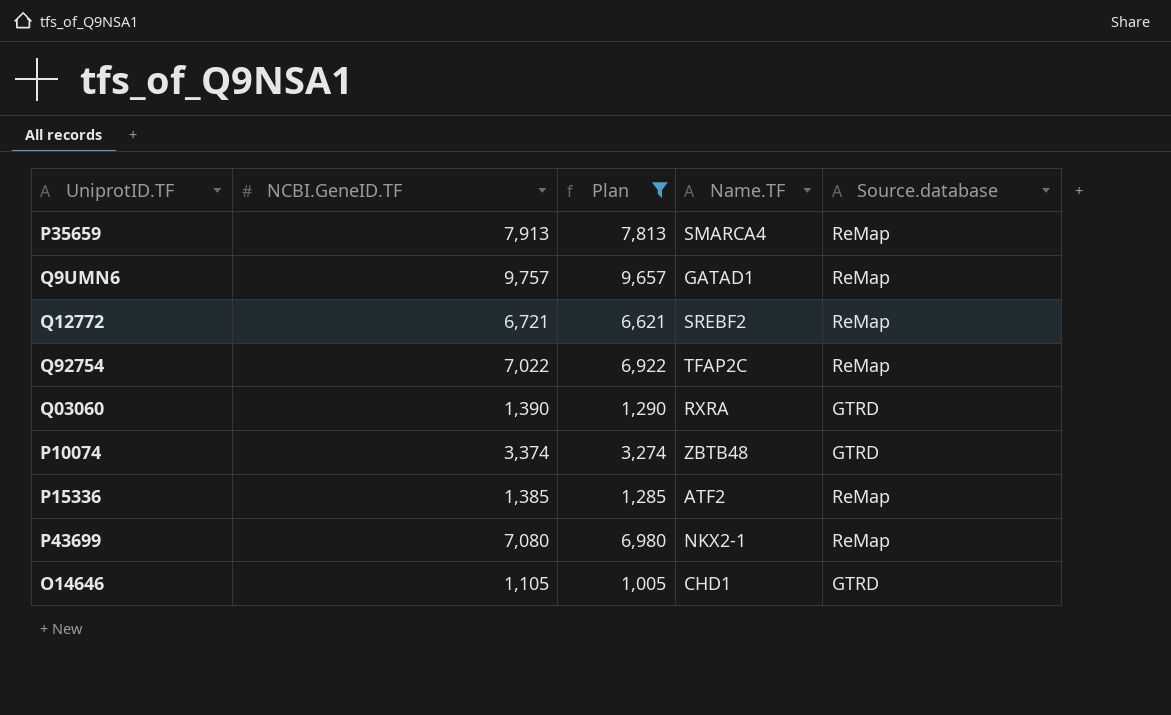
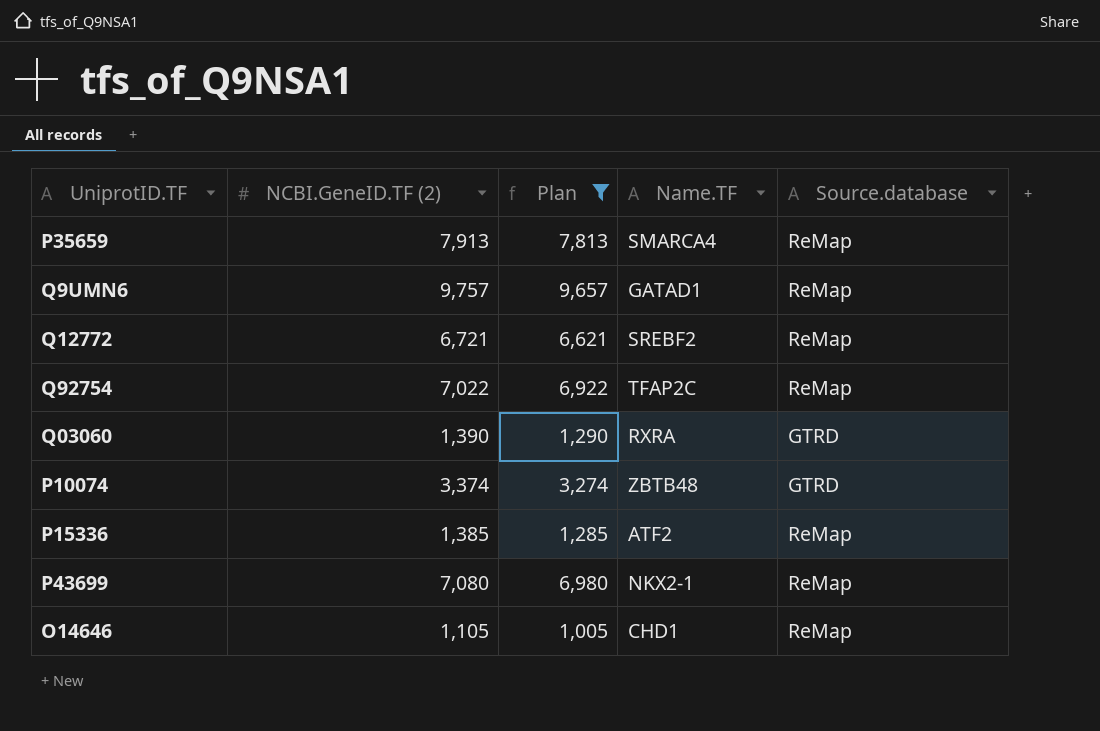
column name: NCBI.GeneID.TF -> NCBI.GeneID.TF (2)
O14646 | Source.database: GTRD -> ReMap

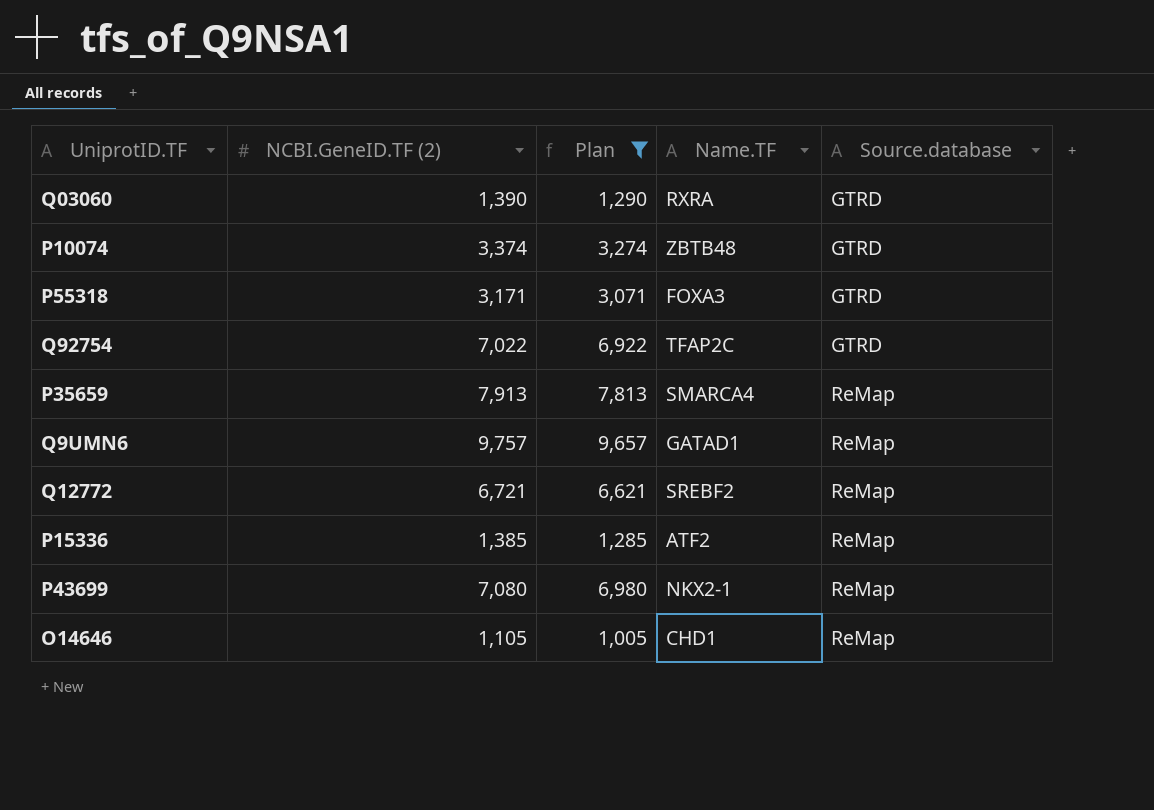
row order: none -> Source.database ascending
row P55318: none -> 3,171 | 3,071 | FOXA3 | GTRD
Q92754 | Source.database: ReMap -> GTRD

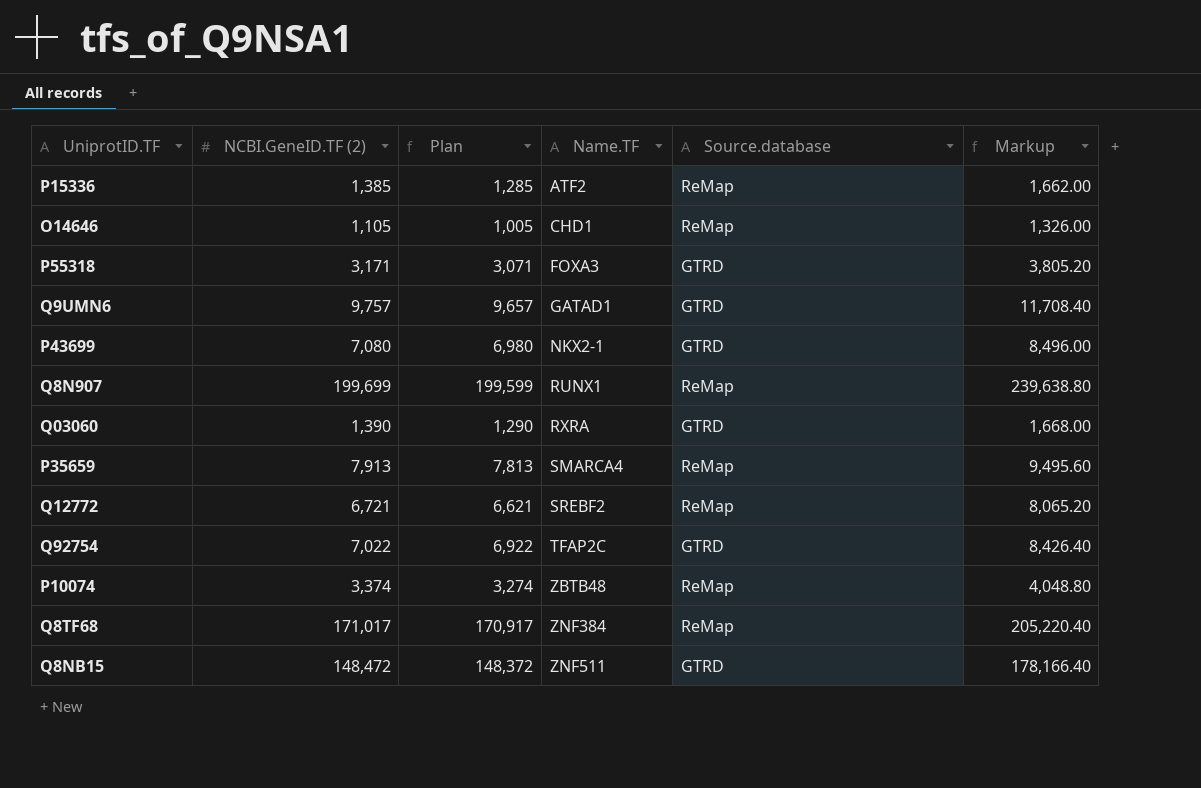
filter: Plan <= 9,657 -> none
row order: Source.database ascending -> Name.TF ascending
column Markup | formula: none -> [NCBI.GeneID.TF (2)] * 1.2
Q9UMN6 | Source.database: ReMap -> GTRD
P43699 | Source.database: ReMap -> GTRD
P10074 | Source.database: GTRD -> ReMap

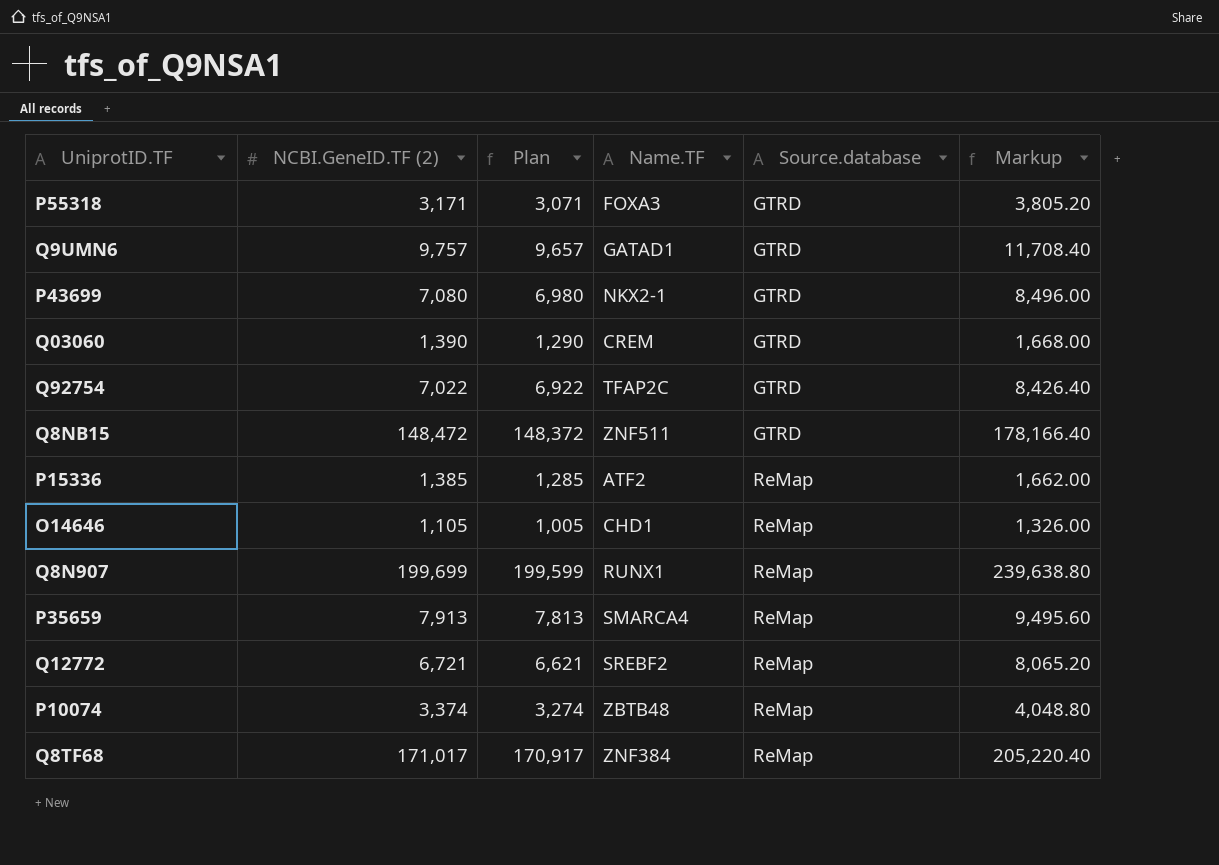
row order: Name.TF ascending -> Source.database ascending
Q03060 | Name.TF: RXRA -> CREM

